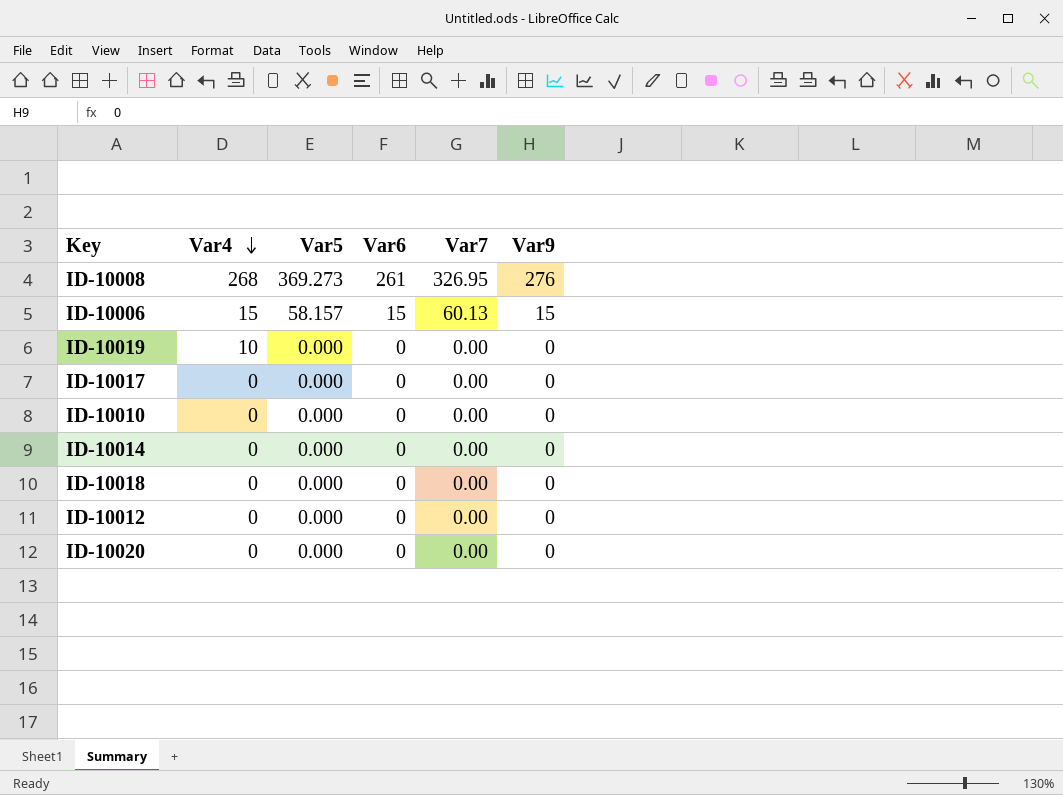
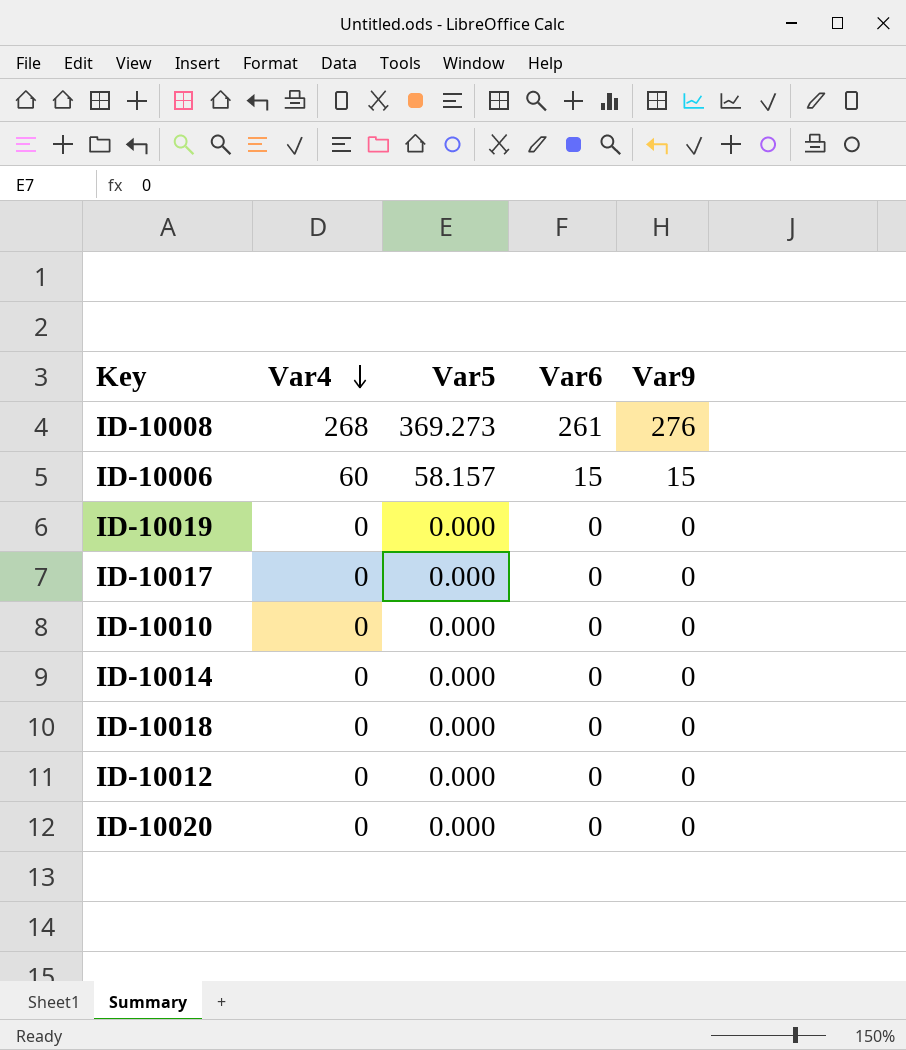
column Var7 | position: 5 -> none
ID-10006 | Var4: 15 -> 60
ID-10019 | Var4: 10 -> 0

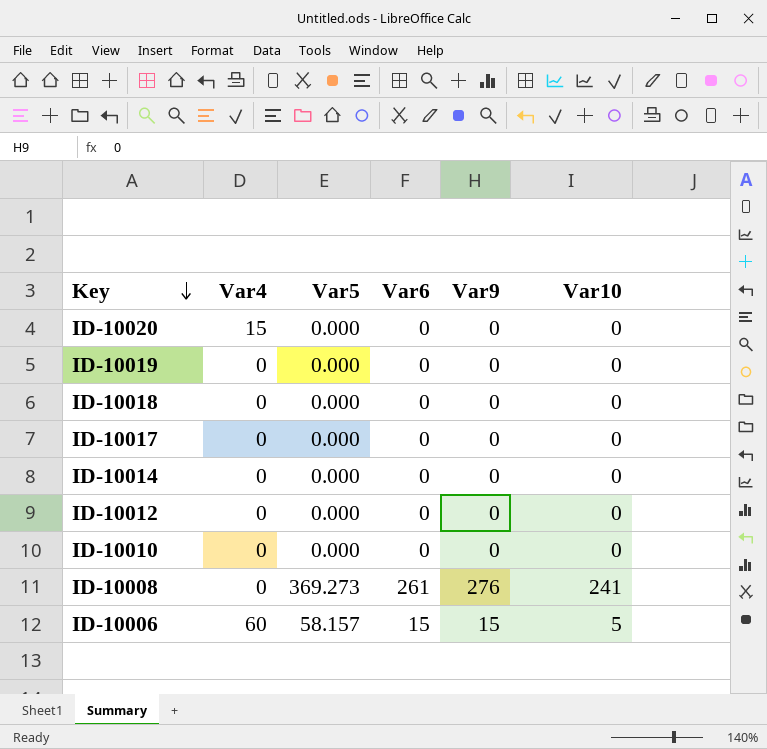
row order: Var4 descending -> Key descending
column Var10 | position: none -> 6
ID-10020 | Var4: 0 -> 15
ID-10008 | Var4: 268 -> 0

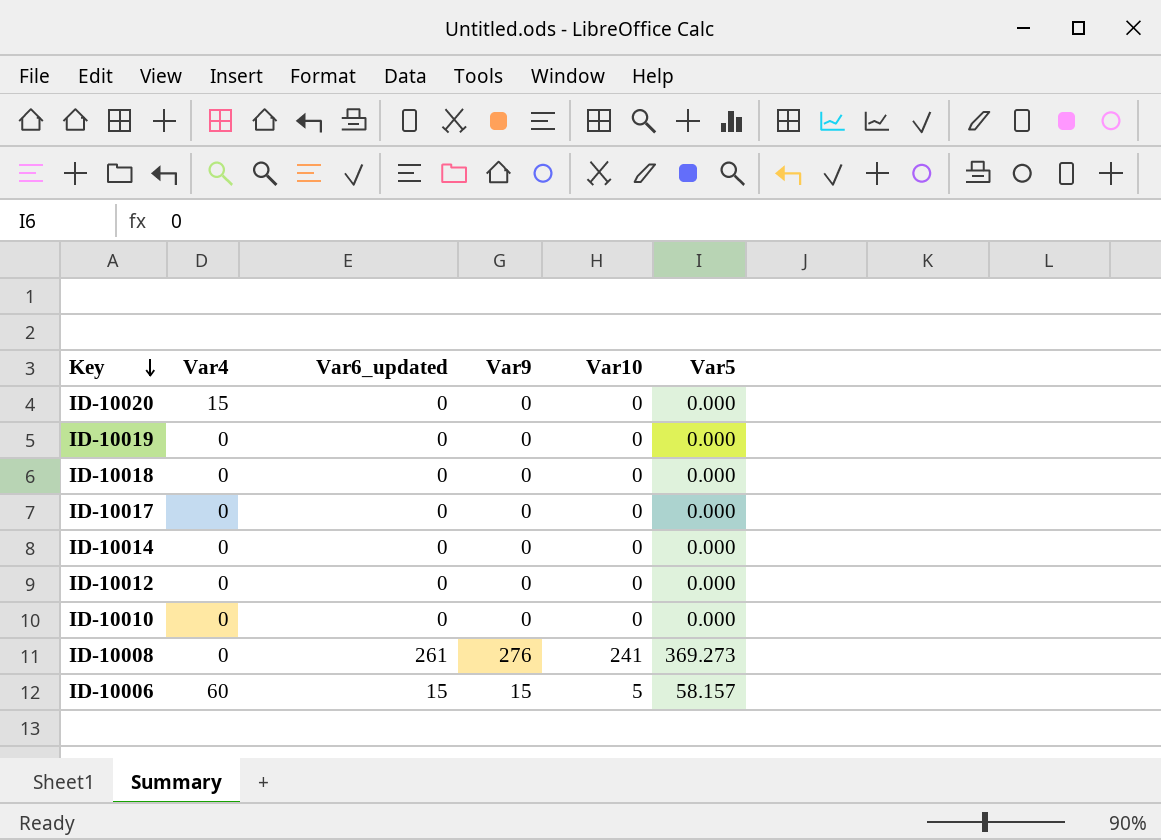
column name: Var6 -> Var6_updated
column Var5 | position: 3 -> 6

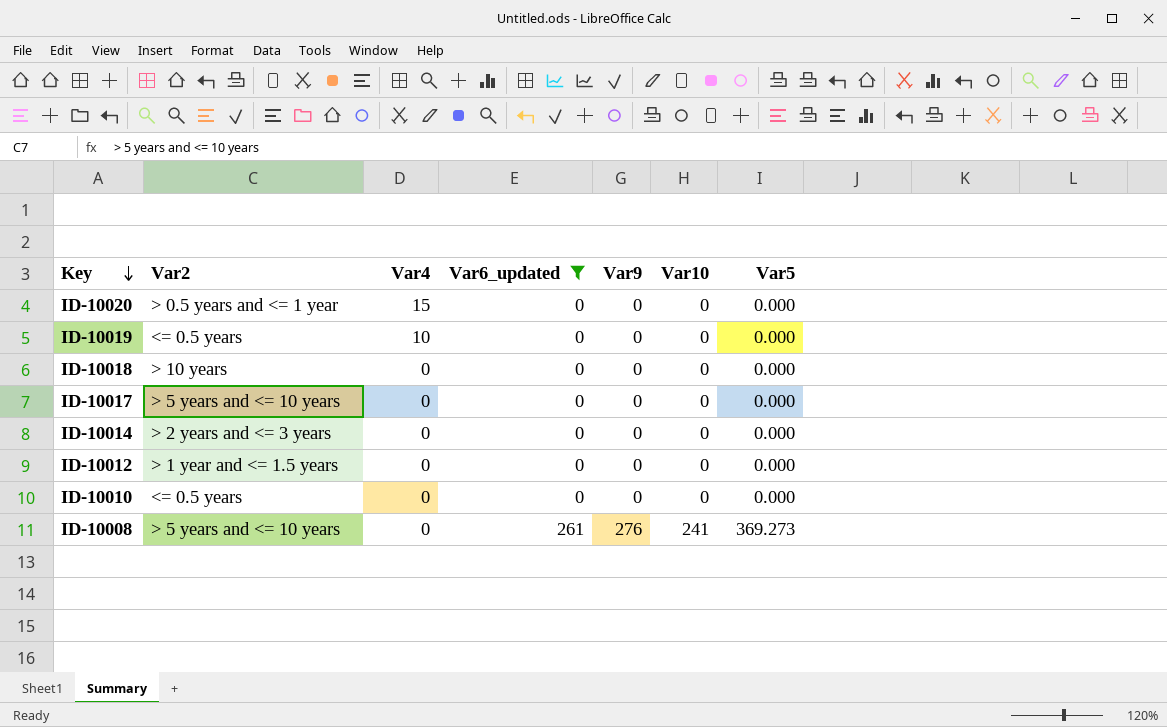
filter: none -> Var6_updated != 15
column Var2 | position: none -> 2
ID-10019 | Var4: 0 -> 10

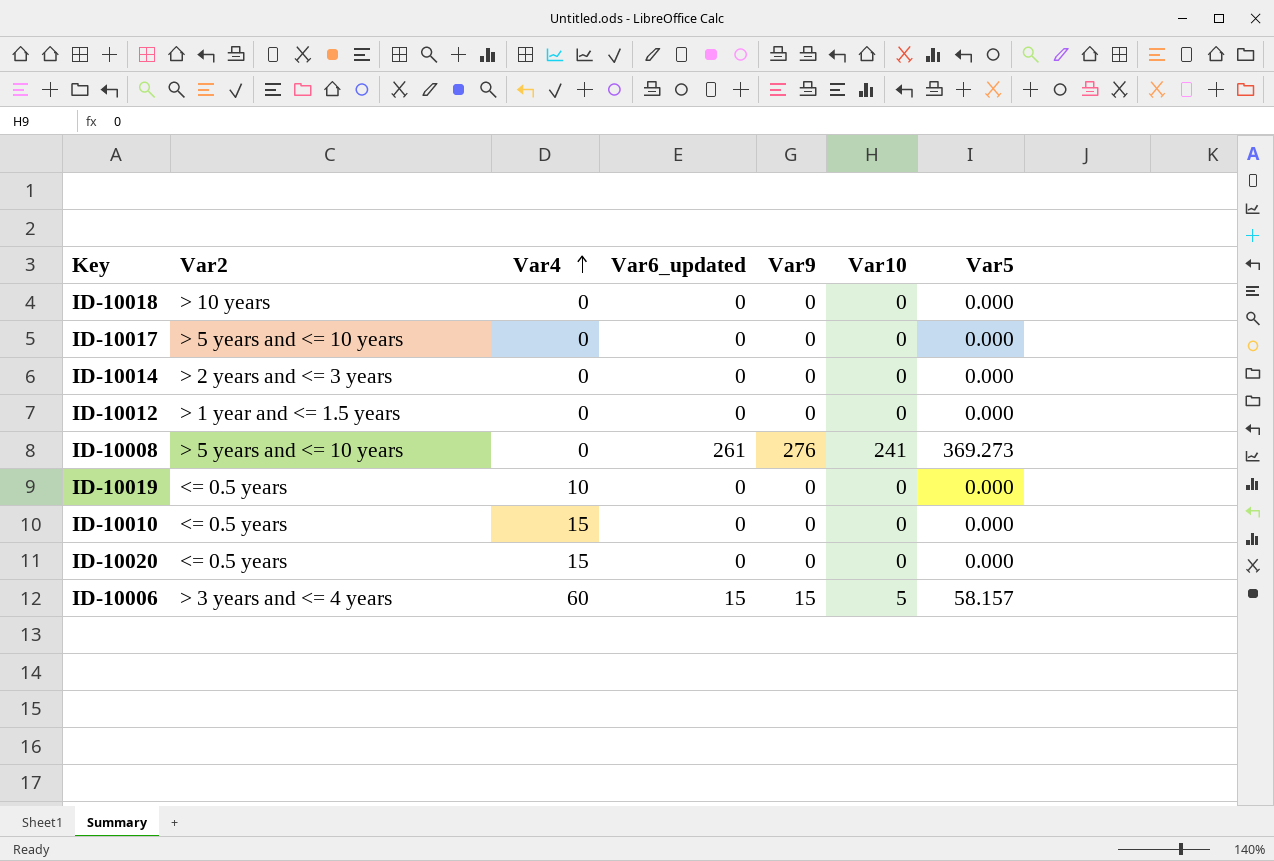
filter: Var6_updated != 15 -> none
row order: Key descending -> Var4 ascending
ID-10010 | Var4: 0 -> 15
ID-10020 | Var2: > 0.5 years and <= 1 year -> <= 0.5 years

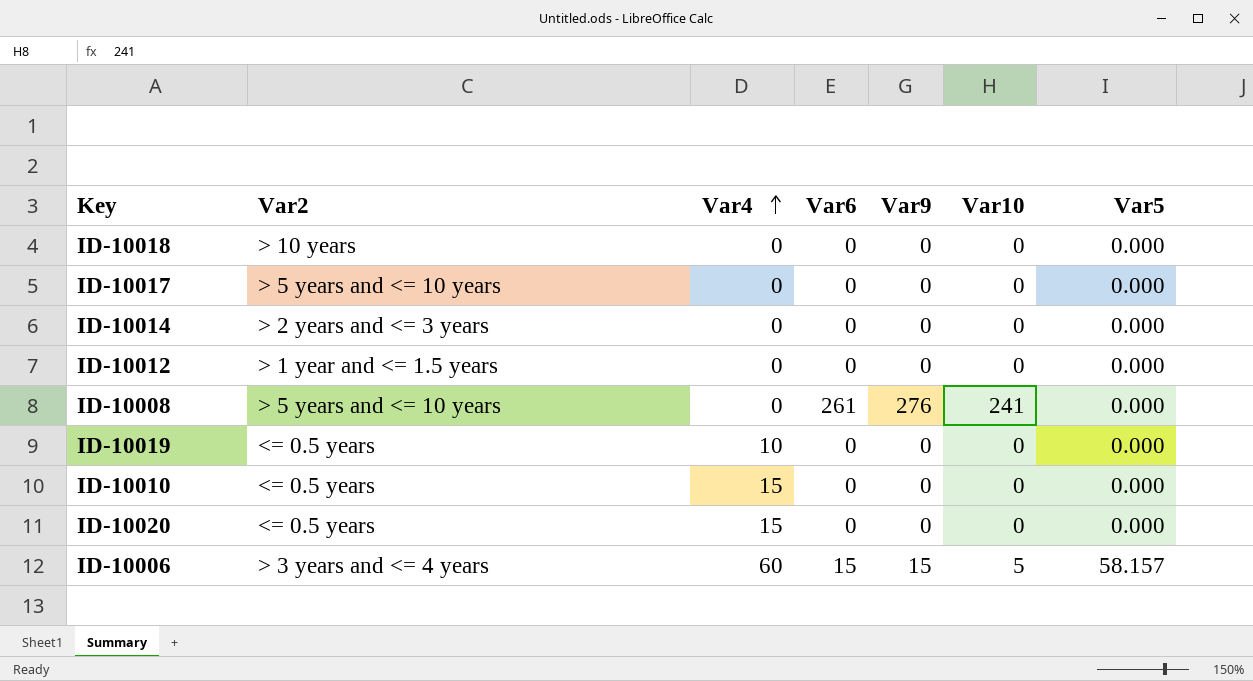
column name: Var6_updated -> Var6
ID-10008 | Var5: 369.273 -> 0.000

